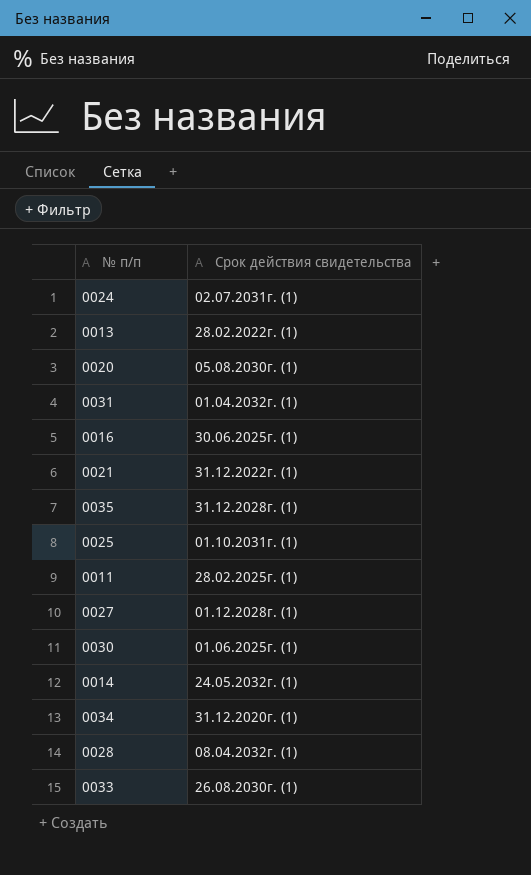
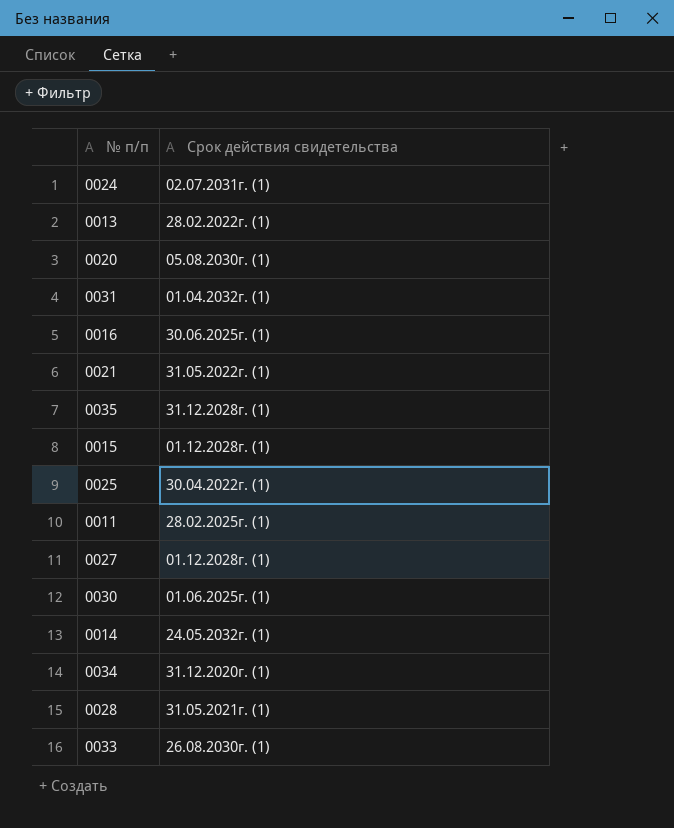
0021 | Срок действия свидетельства: 31.12.2022г. (1) -> 31.05.2022г. (1)
row 0015: none -> 01.12.2028г. (1)
0025 | Срок действия свидетельства: 01.10.2031г. (1) -> 30.04.2022г. (1)
0028 | Срок действия свидетельства: 08.04.2032г. (1) -> 31.05.2021г. (1)

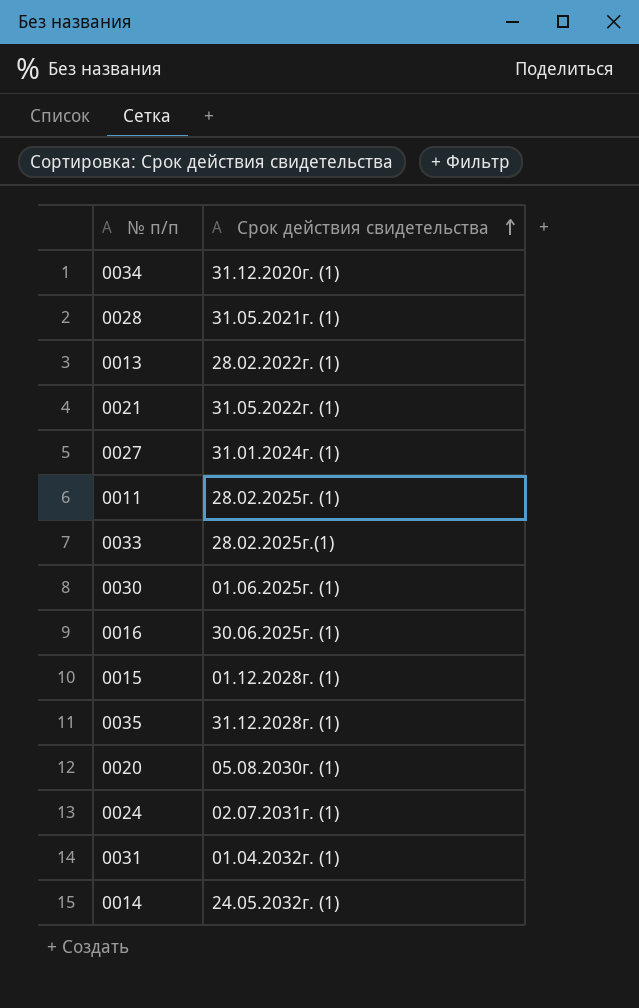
row order: none -> Срок действия свидетельства ascending
row 0025: 30.04.2022г. (1) -> none
0027 | Срок действия свидетельства: 01.12.2028г. (1) -> 31.01.2024г. (1)
0033 | Срок действия свидетельства: 26.08.2030г. (1) -> 28.02.2025г.(1)

